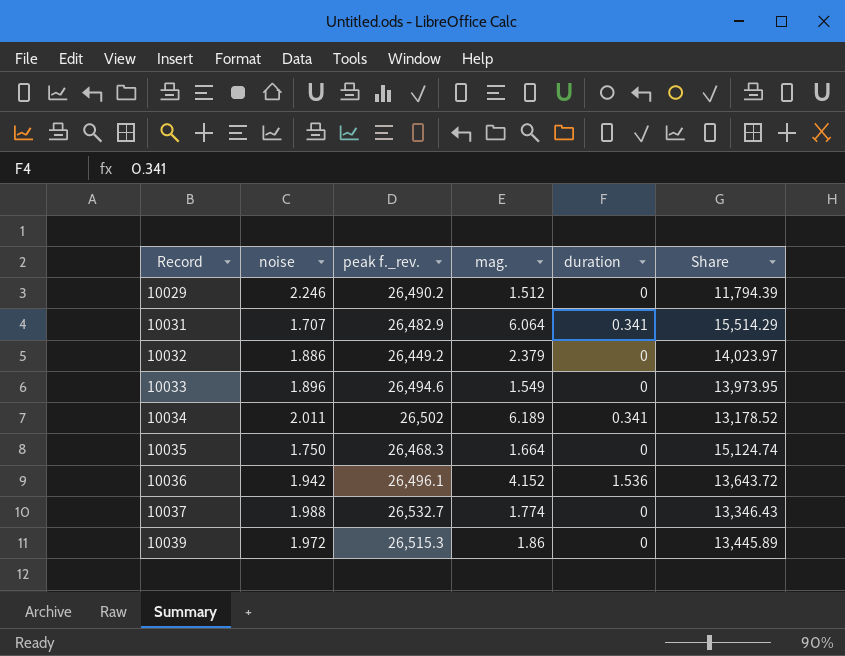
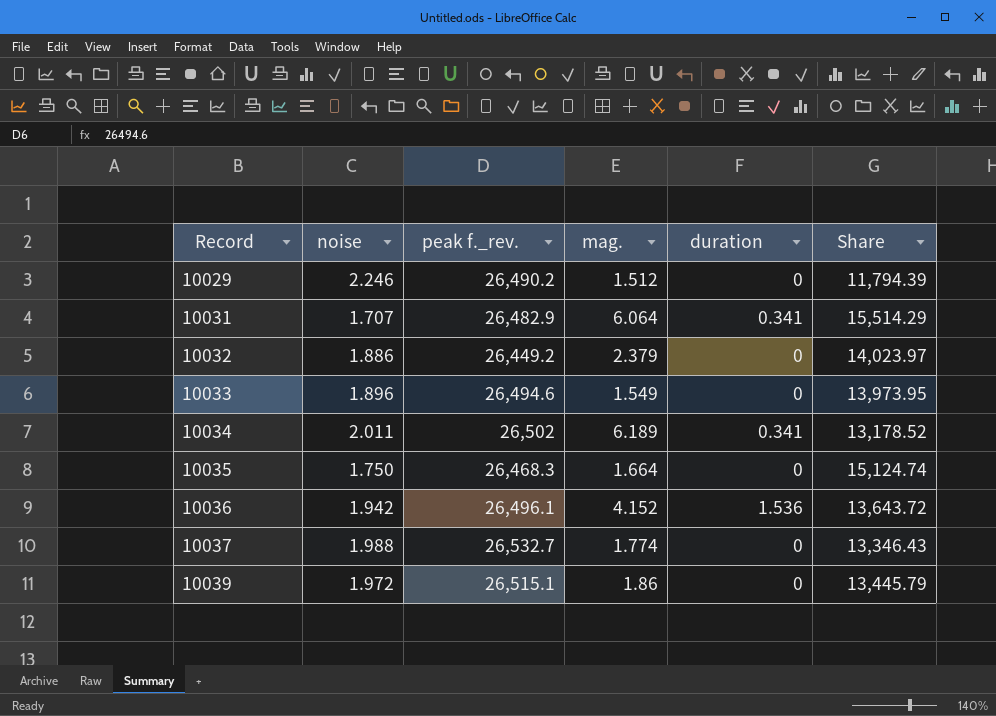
10039 | peak f._rev.: 26,515.3 -> 26,515.1
10039 | Share: 13,445.89 -> 13,445.79

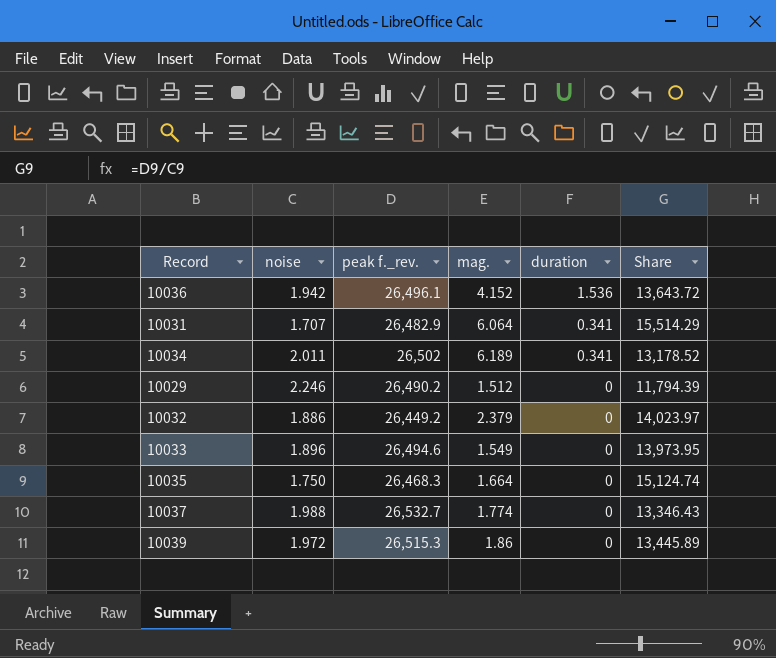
row order: Record ascending -> duration descending
10039 | peak f._rev.: 26,515.1 -> 26,515.3
10039 | Share: 13,445.79 -> 13,445.89

